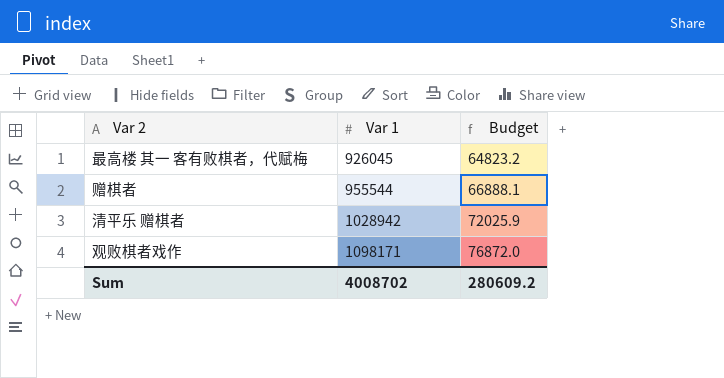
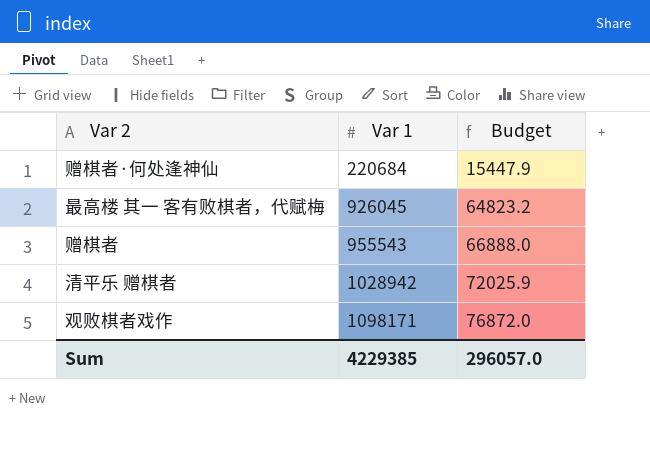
row 赠棋者·何处逢神仙: none -> 220684 | 15447.9
赠棋者 | Var 1: 955544 -> 955543
赠棋者 | Budget: 66888.1 -> 66888.0
Sum | Var 1: 4008702 -> 4229385
Sum | Budget: 280609.2 -> 296057.0

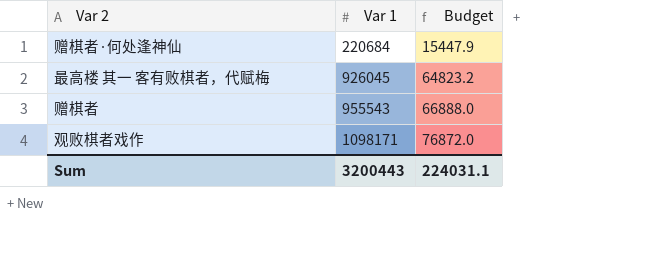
row 清平乐 赠棋者: 1028942 | 72025.9 -> none
Sum | Var 1: 4229385 -> 3200443
Sum | Budget: 296057.0 -> 224031.1

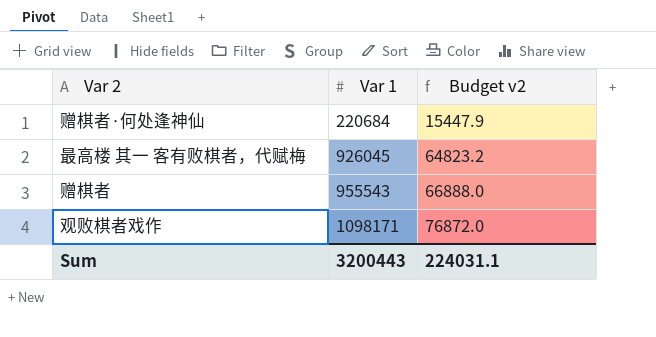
column name: Budget -> Budget v2

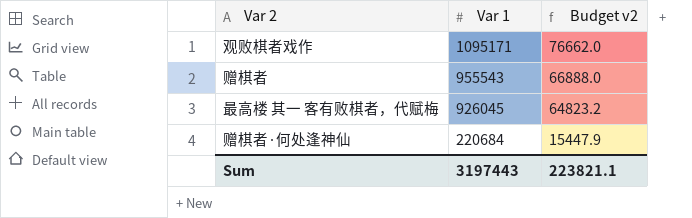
row order: Var 1 ascending -> Var 1 descending
观败棋者戏作 | Var 1: 1098171 -> 1095171
观败棋者戏作 | Budget v2: 76872.0 -> 76662.0
Sum | Var 1: 3200443 -> 3197443
Sum | Budget v2: 224031.1 -> 223821.1

